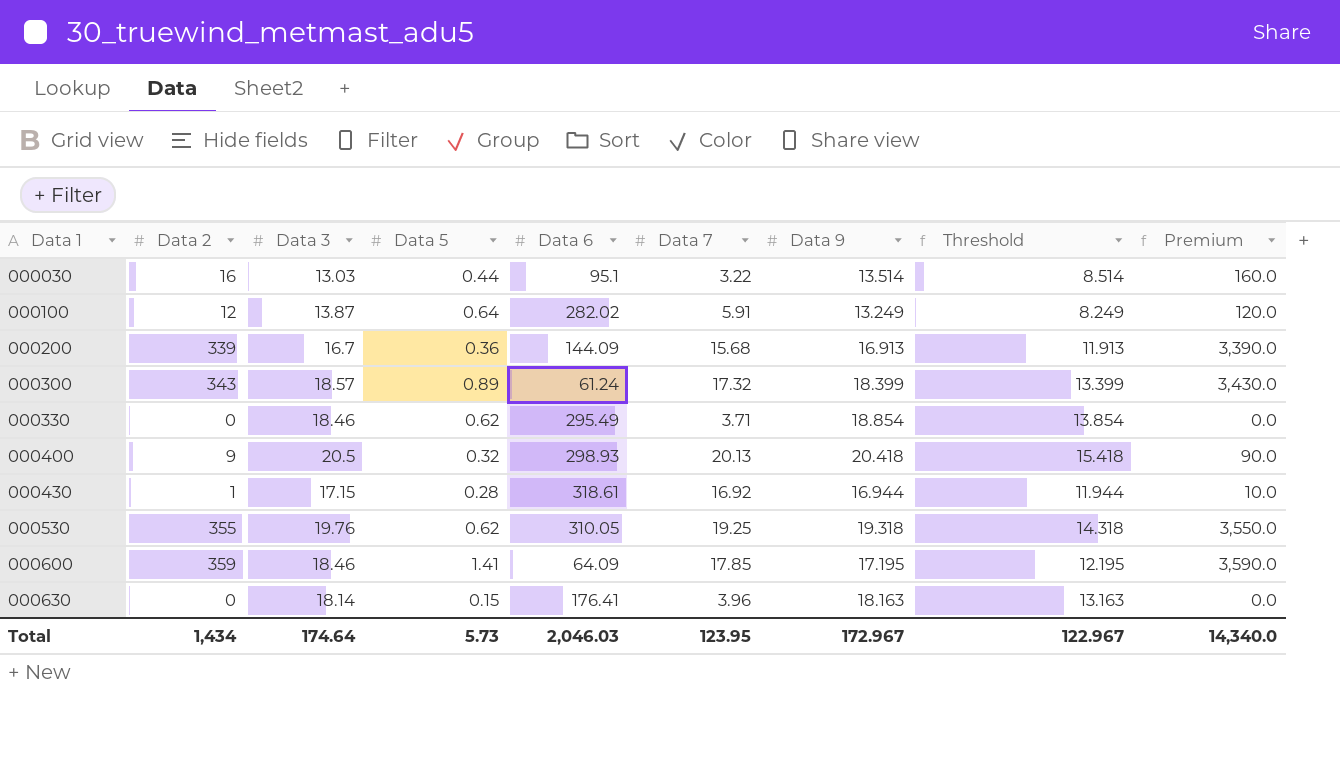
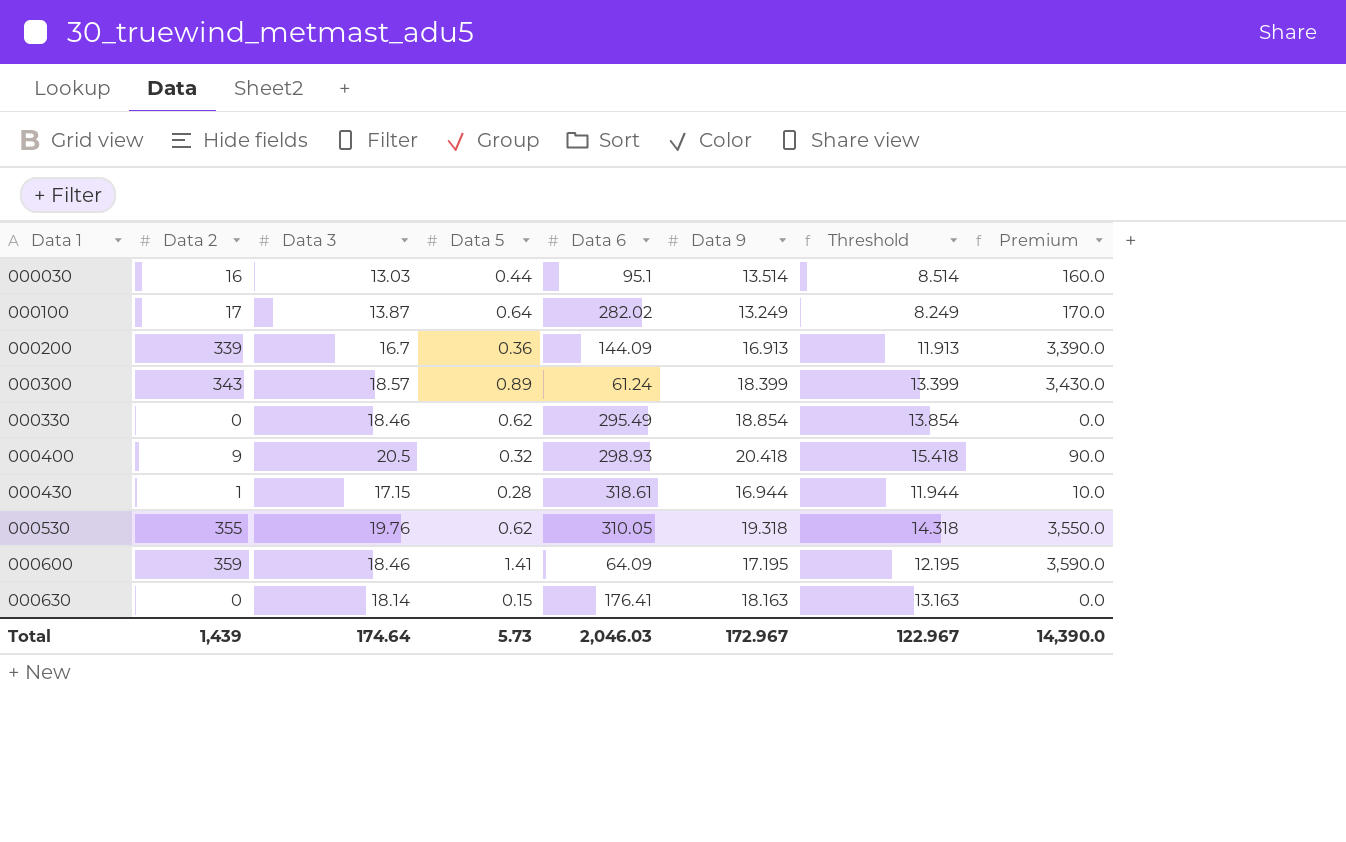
column Data 7 | position: 6 -> none
000100 | Data 2: 12 -> 17
000100 | Premium: 120.0 -> 170.0
Total | Data 2: 1,434 -> 1,439
Total | Premium: 14,340.0 -> 14,390.0

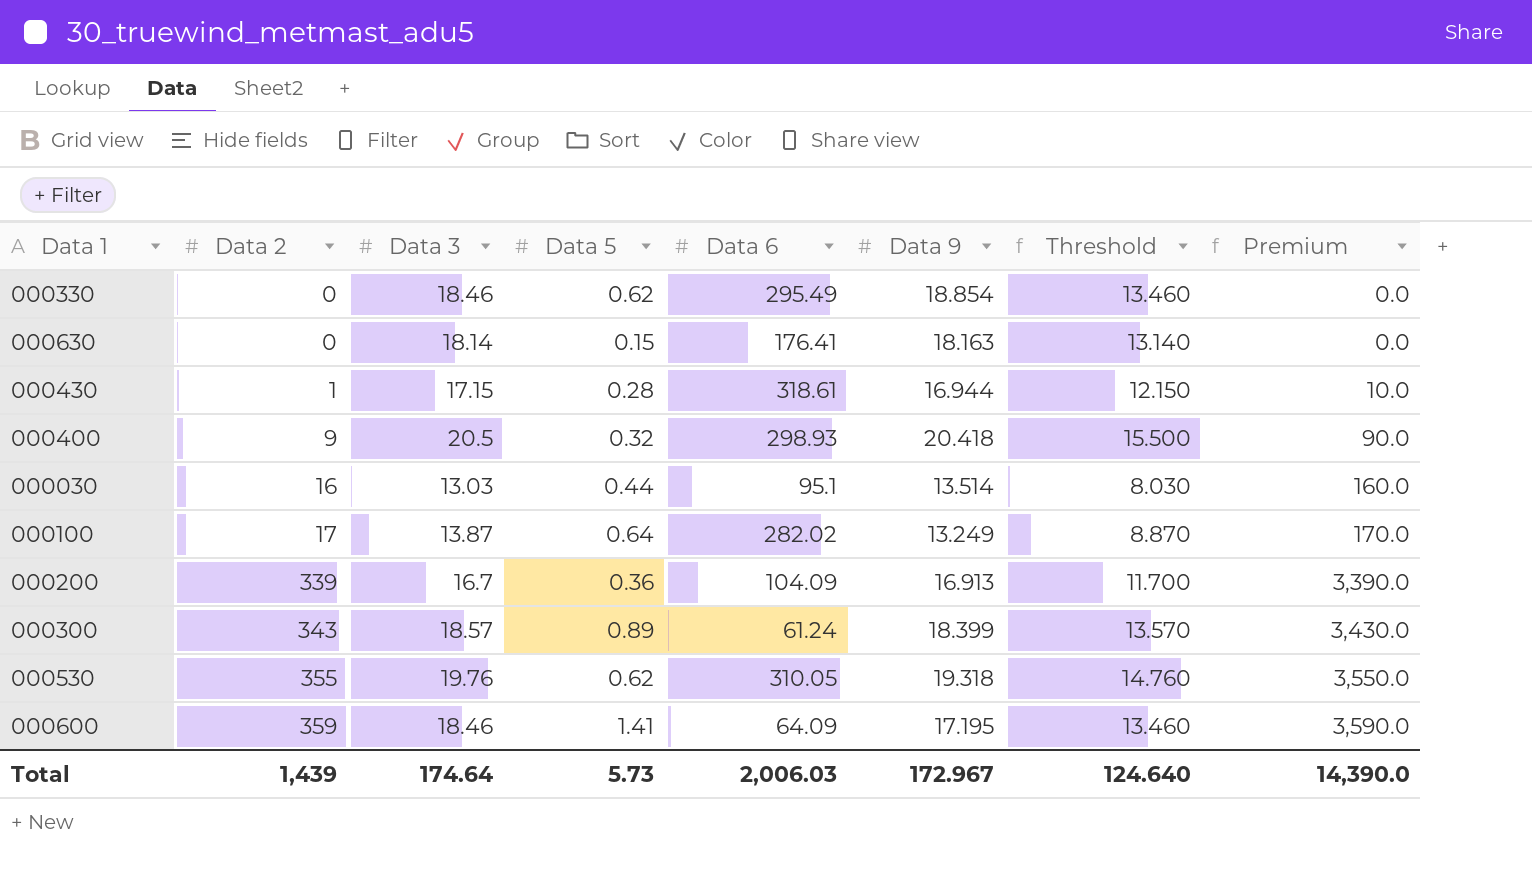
row order: Data 1 ascending -> Data 2 ascending
column Threshold | formula: [Data 9] - 5 -> [Data 3] - 5
000200 | Data 6: 144.09 -> 104.09
Total | Data 6: 2,046.03 -> 2,006.03
Total | Threshold: 122.967 -> 124.640

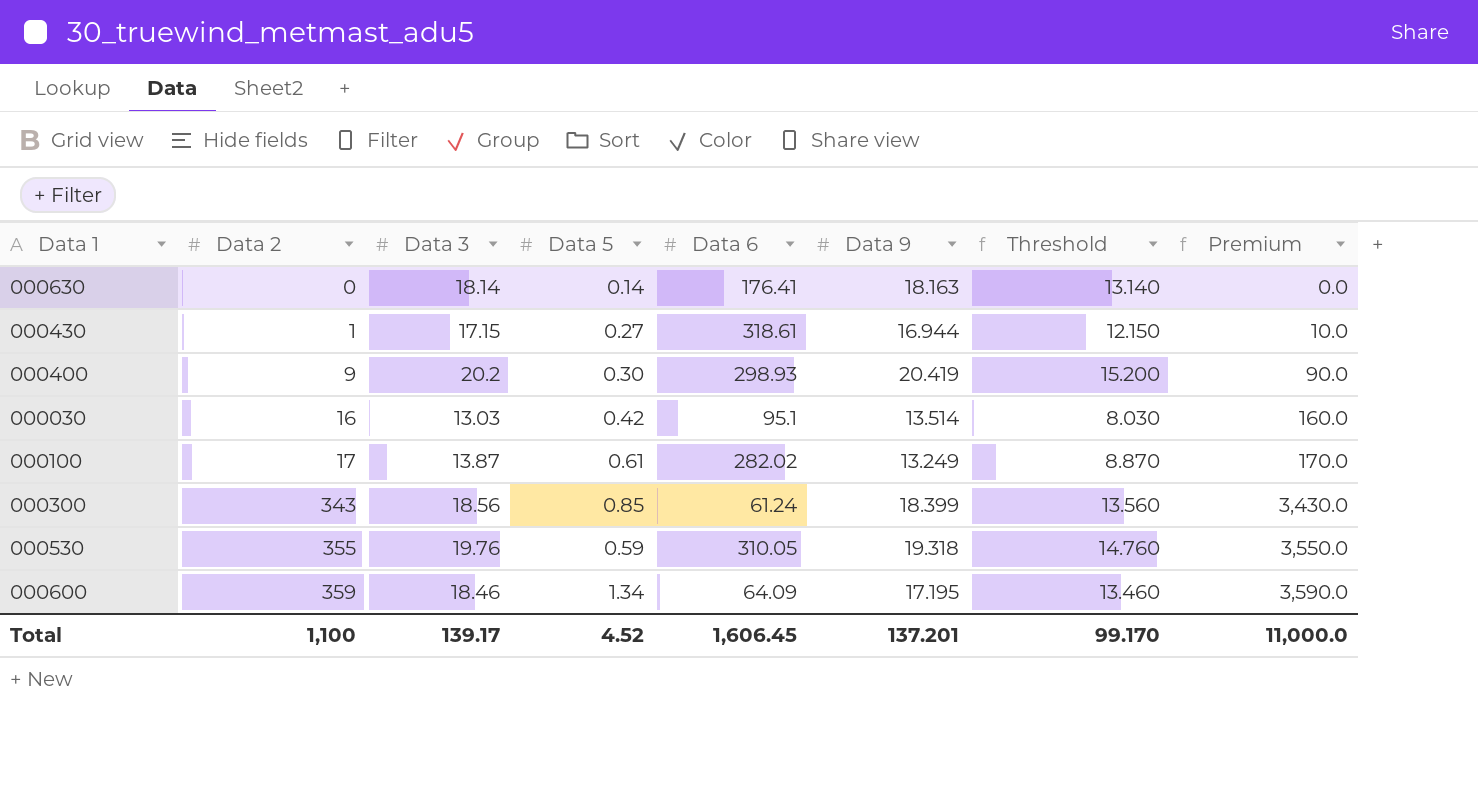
row 000330: 0 | 18.46 | 0.62 | 295.49 | 18.854 | 13.460 | 0.0 -> none
row 000200: 339 | 16.7 | 0.36 | 104.09 | 16.913 | 11.700 | 3,390.0 -> none
000630 | Data 5: 0.15 -> 0.14
000430 | Data 5: 0.28 -> 0.27
000400 | Data 3: 20.5 -> 20.2
000400 | Data 5: 0.32 -> 0.30
000400 | Data 9: 20.418 -> 20.419
000400 | Threshold: 15.500 -> 15.200
000030 | Data 5: 0.44 -> 0.42
000100 | Data 5: 0.64 -> 0.61
000300 | Data 3: 18.57 -> 18.56
000300 | Data 5: 0.89 -> 0.85
000300 | Threshold: 13.570 -> 13.560
000530 | Data 5: 0.62 -> 0.59
000600 | Data 5: 1.41 -> 1.34
Total | Data 2: 1,439 -> 1,100
Total | Data 3: 174.64 -> 139.17
Total | Data 5: 5.73 -> 4.52
Total | Data 6: 2,006.03 -> 1,606.45
Total | Data 9: 172.967 -> 137.201
Total | Threshold: 124.640 -> 99.170
Total | Premium: 14,390.0 -> 11,000.0

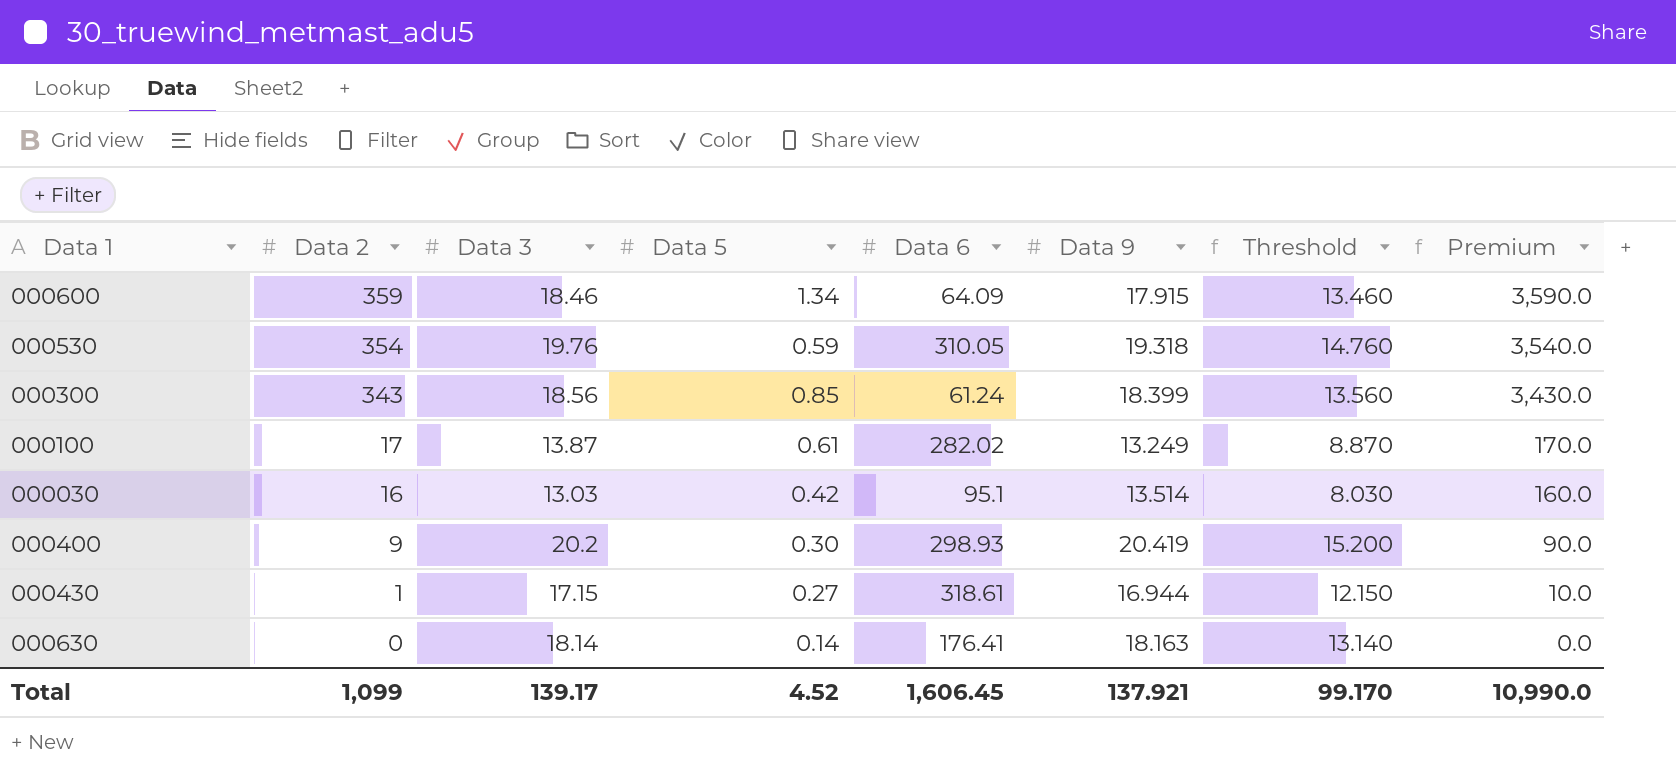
row order: Data 2 ascending -> Data 2 descending
000600 | Data 9: 17.195 -> 17.915
000530 | Data 2: 355 -> 354
000530 | Premium: 3,550.0 -> 3,540.0
Total | Data 2: 1,100 -> 1,099
Total | Data 9: 137.201 -> 137.921
Total | Premium: 11,000.0 -> 10,990.0

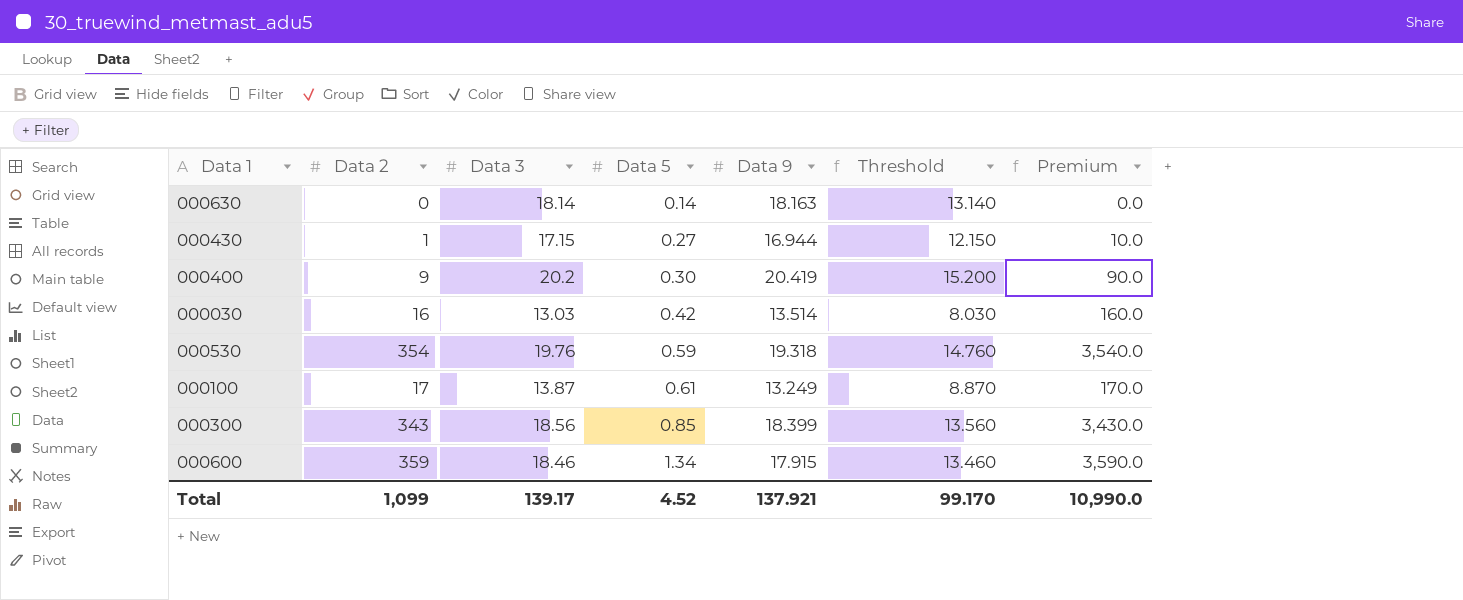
row order: Data 2 descending -> Data 5 ascending
column Data 6 | position: 5 -> none

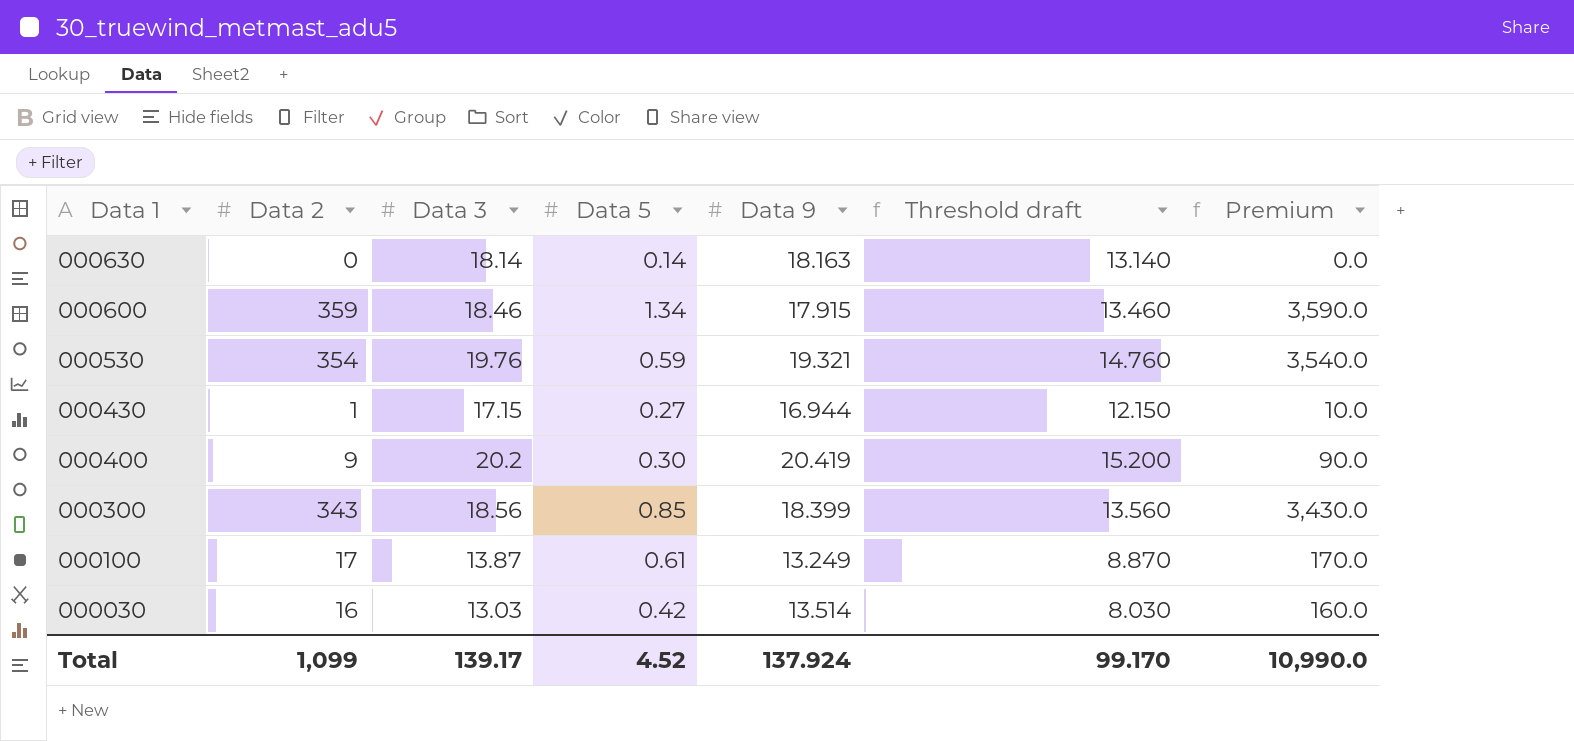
row order: Data 5 ascending -> Data 1 descending
column name: Threshold -> Threshold draft
000530 | Data 9: 19.318 -> 19.321
Total | Data 9: 137.921 -> 137.924

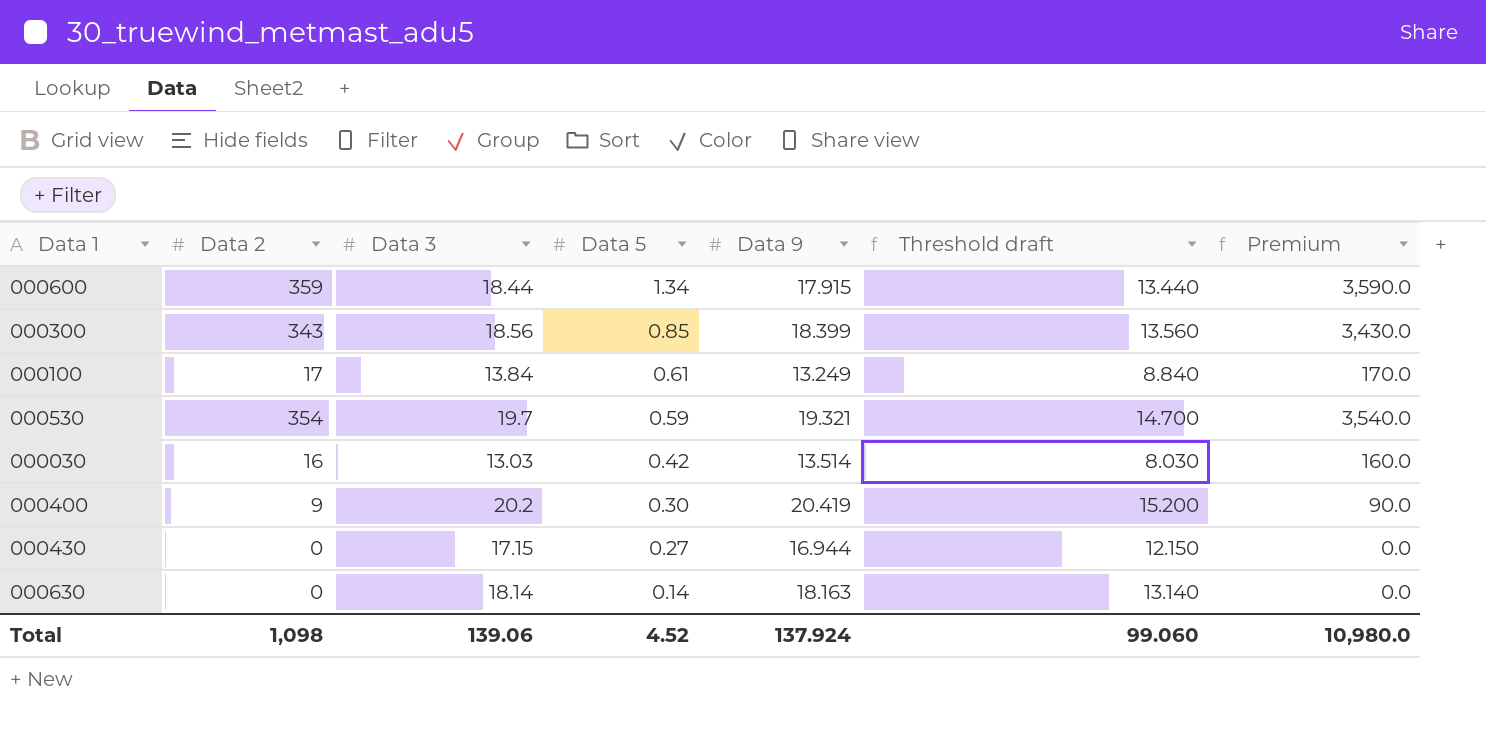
row order: Data 1 descending -> Data 5 descending
000600 | Data 3: 18.46 -> 18.44
000600 | Threshold draft: 13.460 -> 13.440
000100 | Data 3: 13.87 -> 13.84
000100 | Threshold draft: 8.870 -> 8.840
000530 | Data 3: 19.76 -> 19.7
000530 | Threshold draft: 14.760 -> 14.700
000430 | Data 2: 1 -> 0
000430 | Premium: 10.0 -> 0.0
Total | Data 2: 1,099 -> 1,098
Total | Data 3: 139.17 -> 139.06
Total | Threshold draft: 99.170 -> 99.060
Total | Premium: 10,990.0 -> 10,980.0

